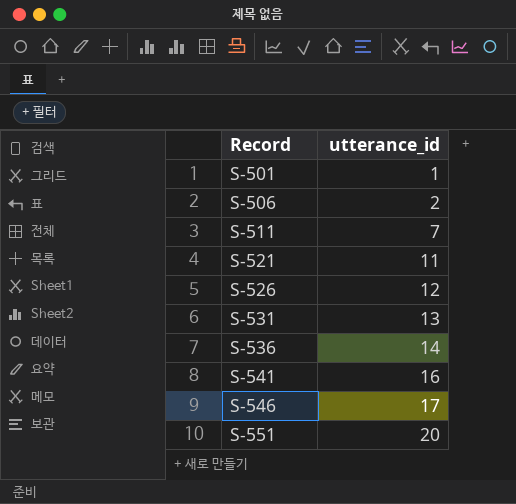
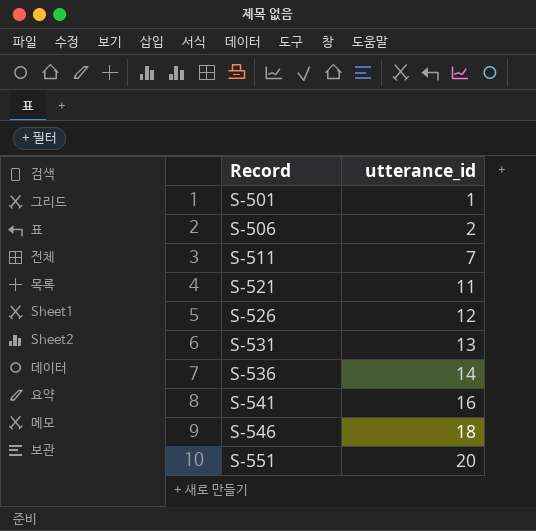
S-546 | utterance_id: 17 -> 18

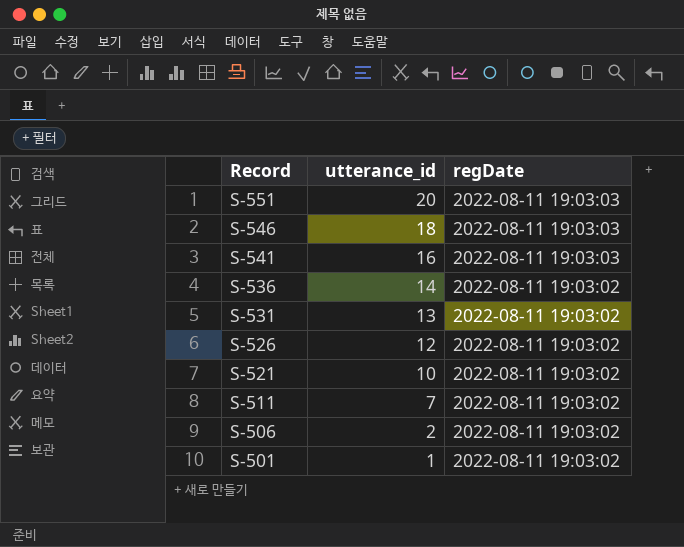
row order: Record ascending -> Record descending
column regDate | position: none -> 3
S-521 | utterance_id: 11 -> 10

